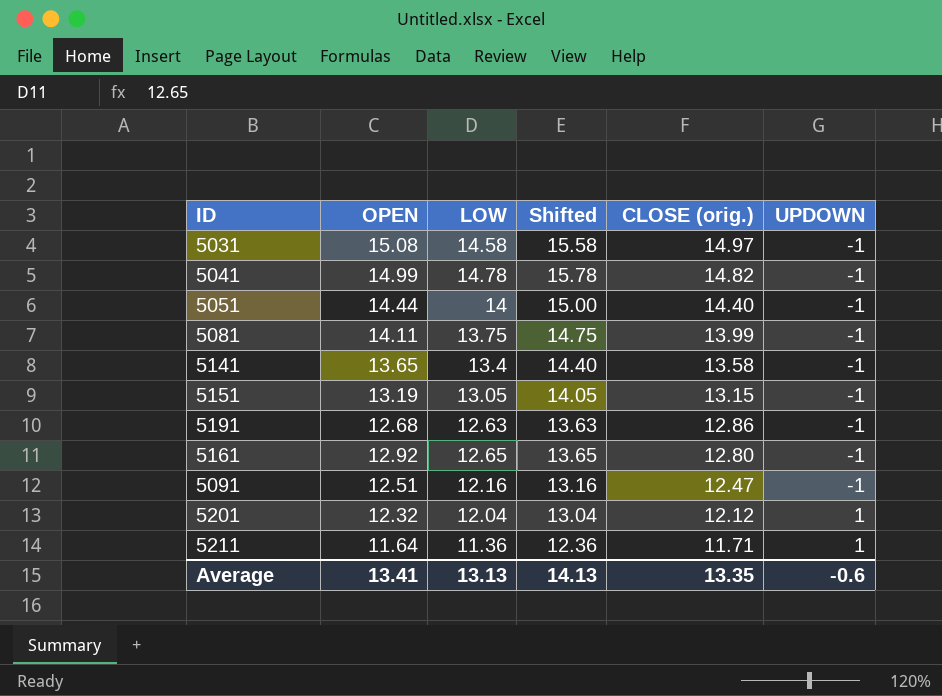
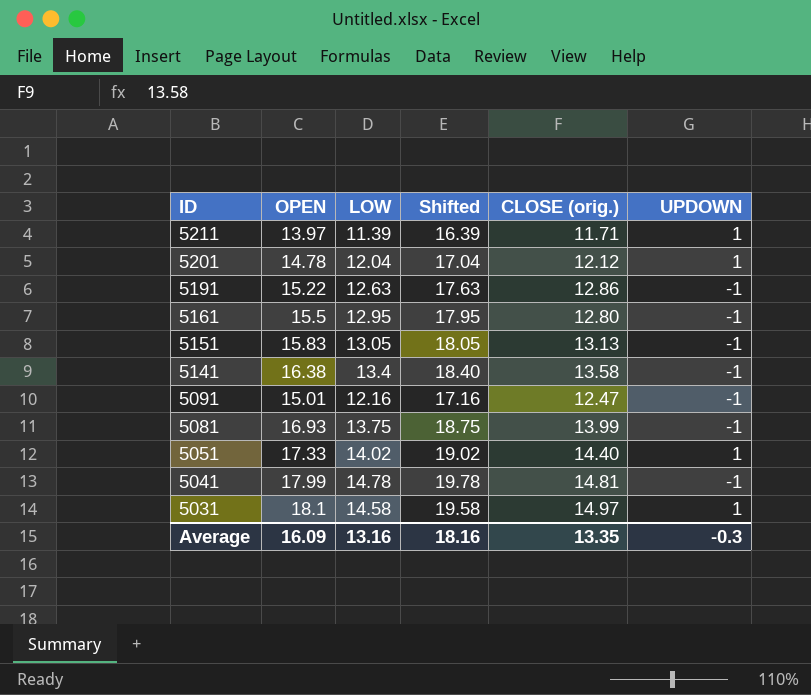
row order: CLOSE (orig.) descending -> ID descending
column Shifted | formula: [LOW] + 1 -> [LOW] + 5
5211 | OPEN: 11.64 -> 13.97
5211 | LOW: 11.36 -> 11.39
5201 | OPEN: 12.32 -> 14.78
5191 | OPEN: 12.68 -> 15.22
5161 | OPEN: 12.92 -> 15.5
5161 | LOW: 12.65 -> 12.95
5151 | OPEN: 13.19 -> 15.83
5151 | CLOSE (orig.): 13.15 -> 13.13
5141 | OPEN: 13.65 -> 16.38
5091 | OPEN: 12.51 -> 15.01
5081 | OPEN: 14.11 -> 16.93
5051 | OPEN: 14.44 -> 17.33
5051 | LOW: 14 -> 14.02
5051 | UPDOWN: -1 -> 1
5041 | OPEN: 14.99 -> 17.99
5041 | CLOSE (orig.): 14.82 -> 14.81
5031 | OPEN: 15.08 -> 18.1
5031 | UPDOWN: -1 -> 1
Average | OPEN: 13.41 -> 16.09
Average | LOW: 13.13 -> 13.16
Average | Shifted: 14.13 -> 18.16
Average | UPDOWN: -0.6 -> -0.3

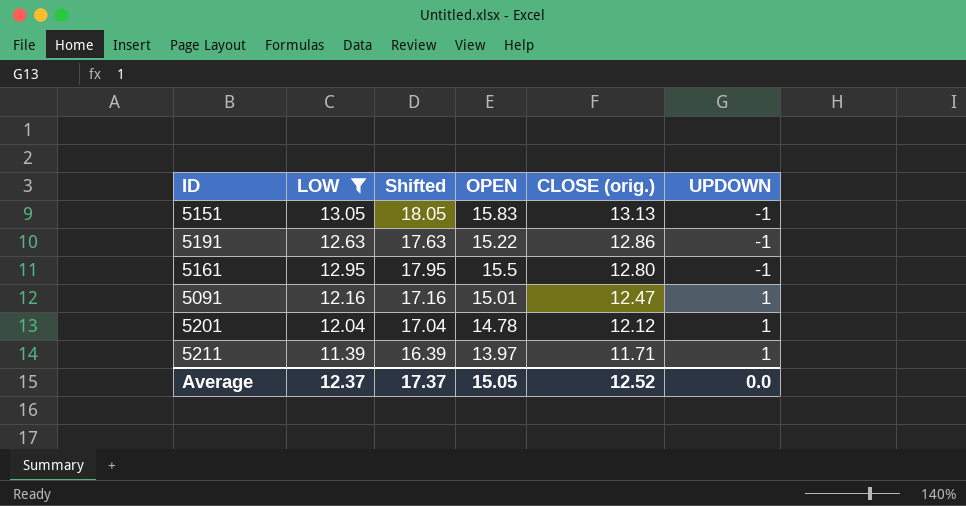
filter: none -> LOW <= 13.05
row order: ID descending -> CLOSE (orig.) descending
column OPEN | position: 2 -> 4
5091 | UPDOWN: -1 -> 1
Average | LOW: 13.16 -> 12.37
Average | Shifted: 18.16 -> 17.37
Average | OPEN: 16.09 -> 15.05
Average | CLOSE (orig.): 13.35 -> 12.52
Average | UPDOWN: -0.3 -> 0.0

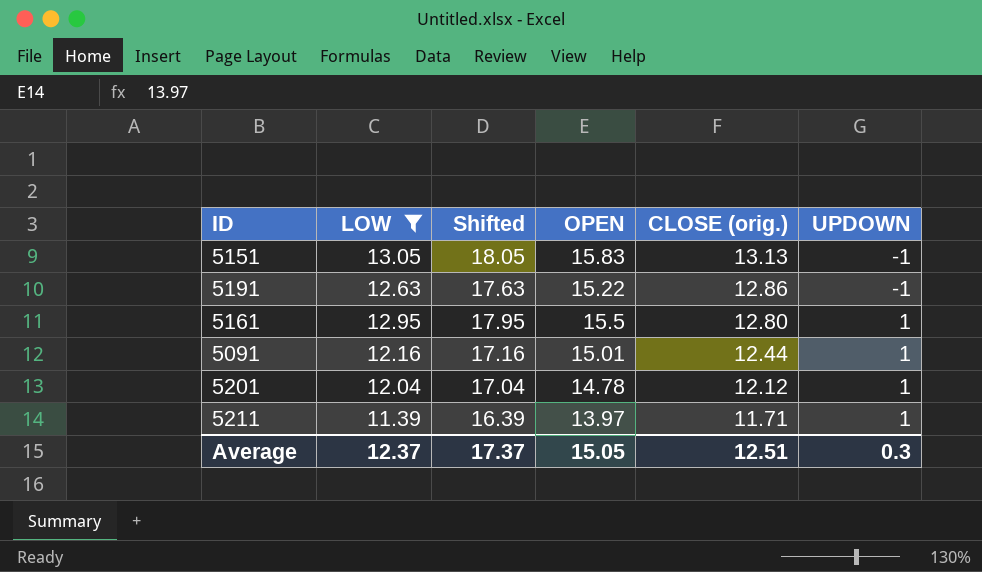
5161 | UPDOWN: -1 -> 1
5091 | CLOSE (orig.): 12.47 -> 12.44
Average | CLOSE (orig.): 12.52 -> 12.51
Average | UPDOWN: 0.0 -> 0.3

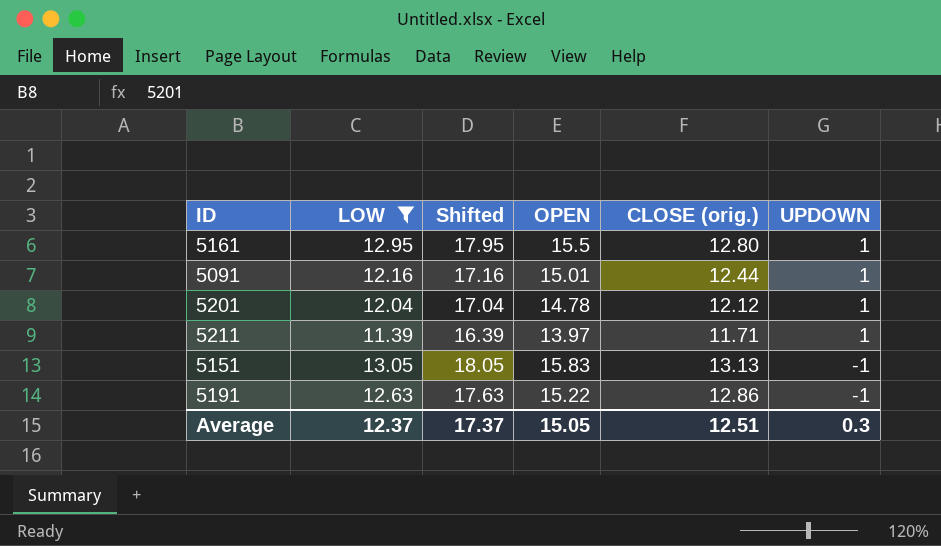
row order: CLOSE (orig.) descending -> UPDOWN descending

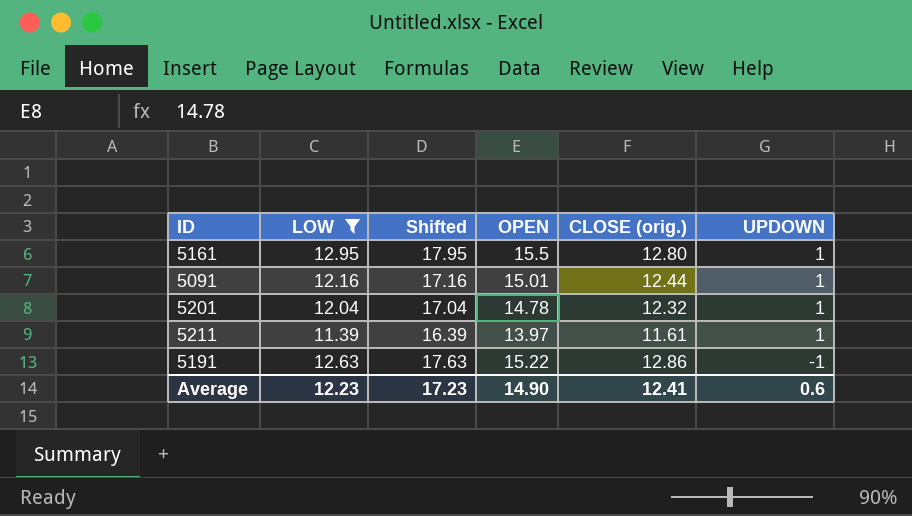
row 5151: 13.05 | 18.05 | 15.83 | 13.13 | -1 -> none
5201 | CLOSE (orig.): 12.12 -> 12.32
5211 | CLOSE (orig.): 11.71 -> 11.61
Average | LOW: 12.37 -> 12.23
Average | Shifted: 17.37 -> 17.23
Average | OPEN: 15.05 -> 14.90
Average | CLOSE (orig.): 12.51 -> 12.41
Average | UPDOWN: 0.3 -> 0.6

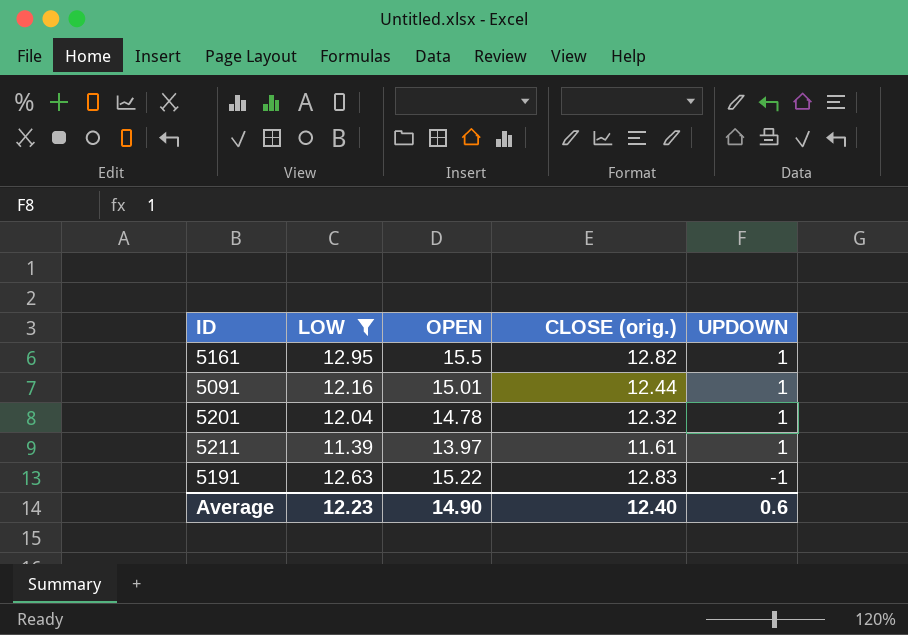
column Shifted | formula: [LOW] + 5 -> none
5161 | CLOSE (orig.): 12.80 -> 12.82
5191 | CLOSE (orig.): 12.86 -> 12.83
Average | CLOSE (orig.): 12.41 -> 12.40

